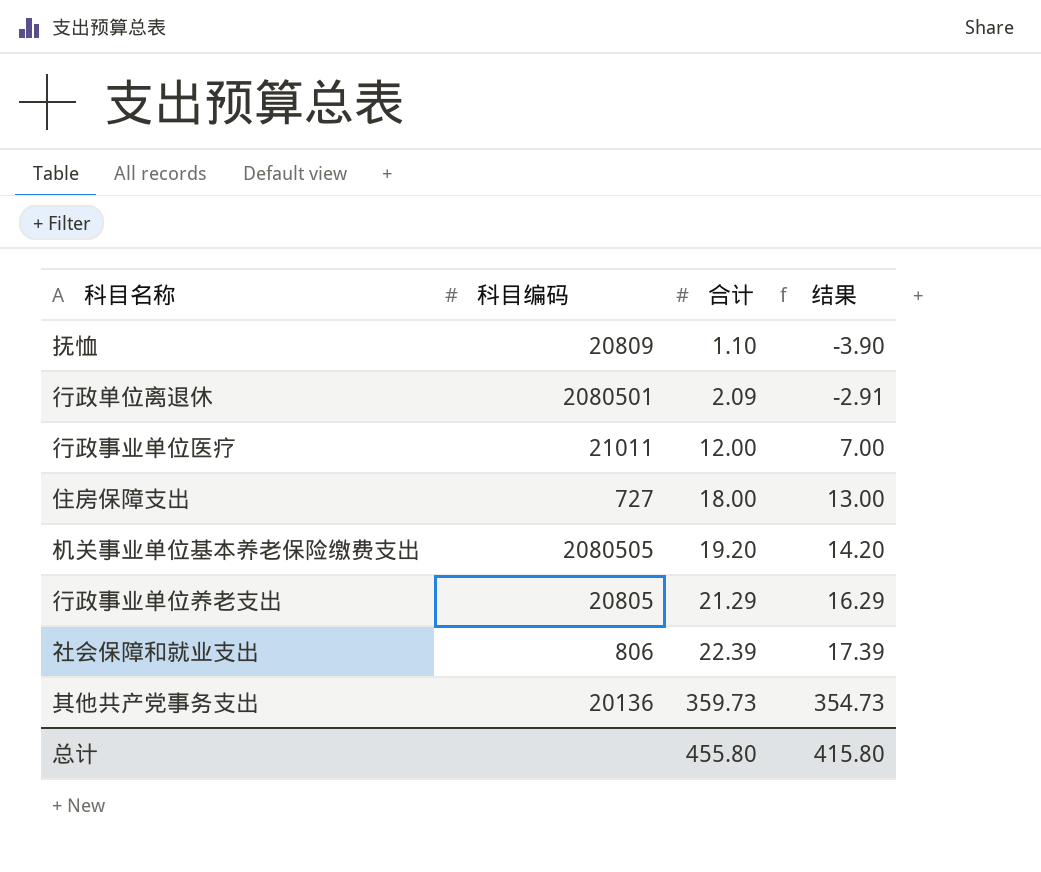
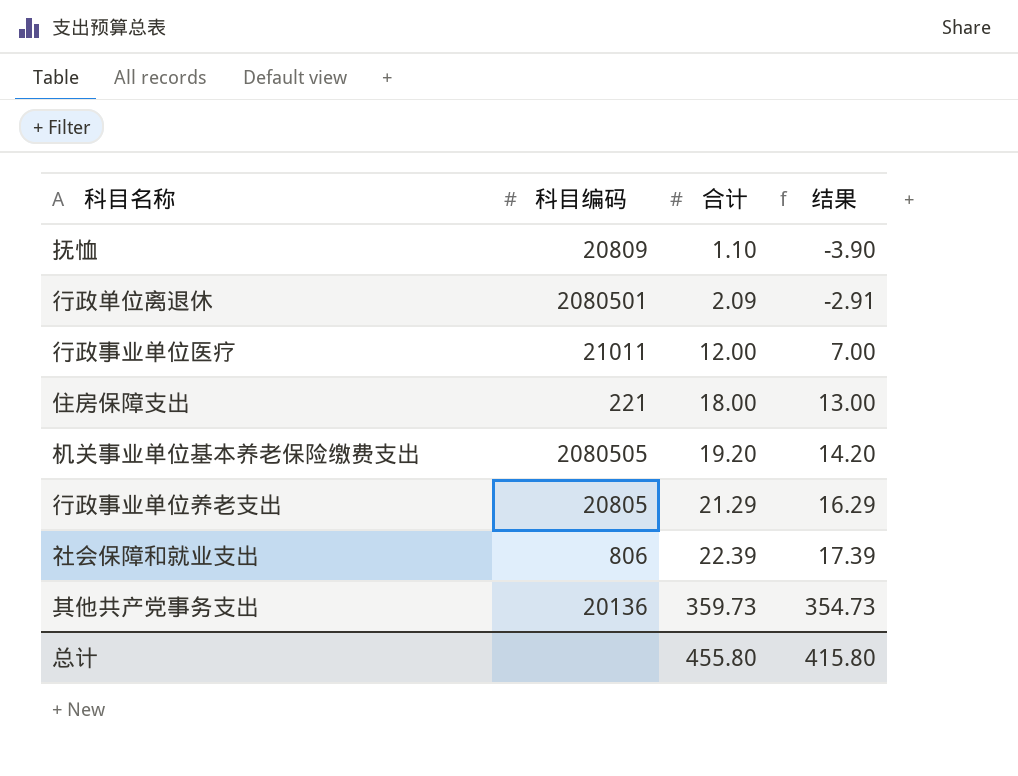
住房保障支出 | 科目编码: 727 -> 221

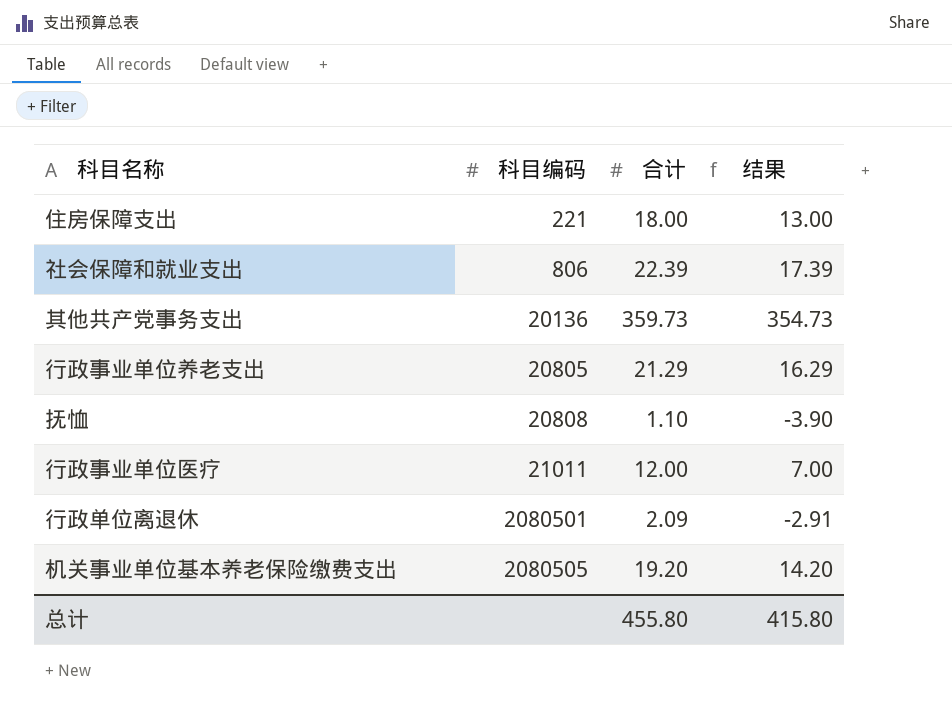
row order: 合计 ascending -> 科目编码 ascending
抚恤 | 科目编码: 20809 -> 20808

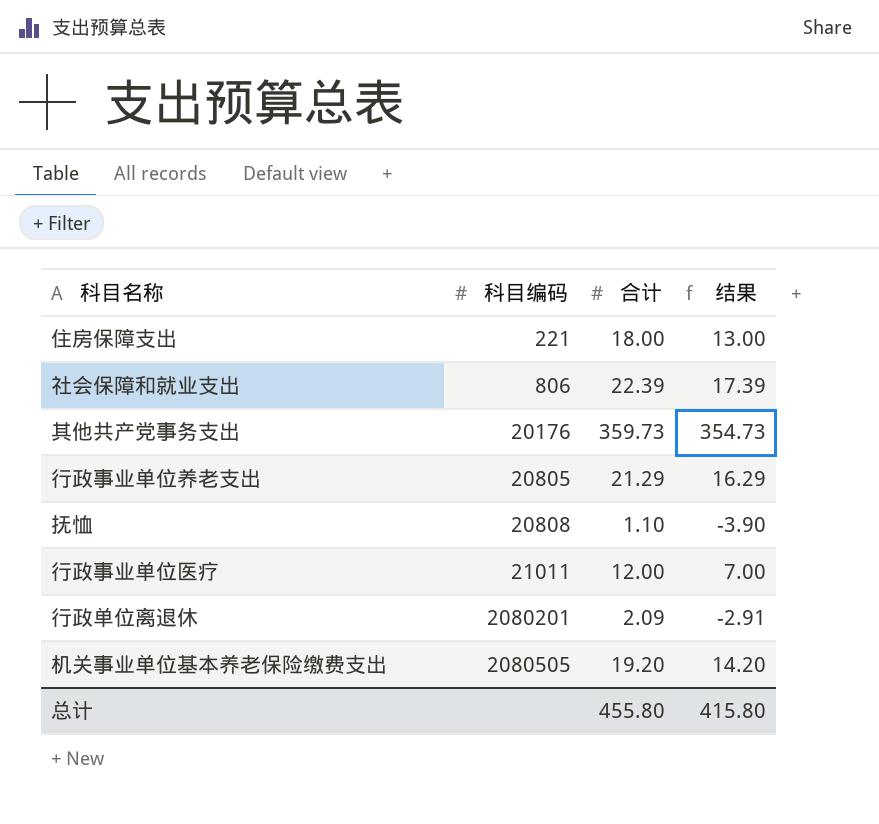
其他共产党事务支出 | 科目编码: 20136 -> 20176
行政单位离退休 | 科目编码: 2080501 -> 2080201

